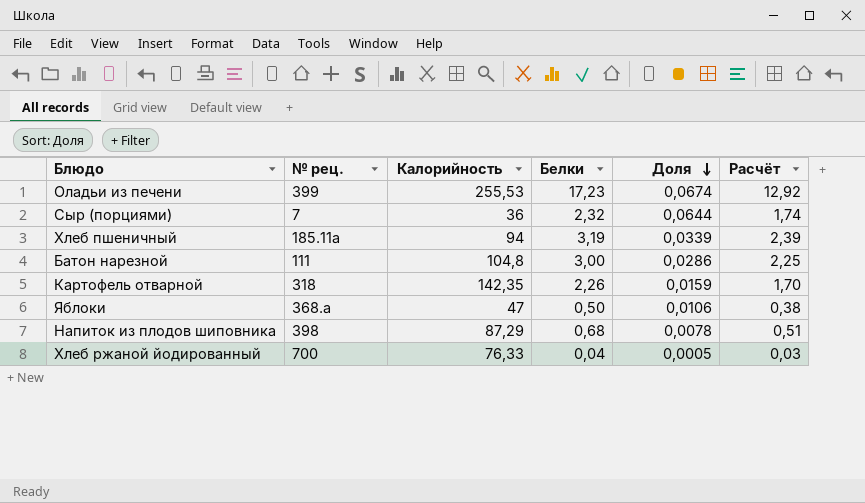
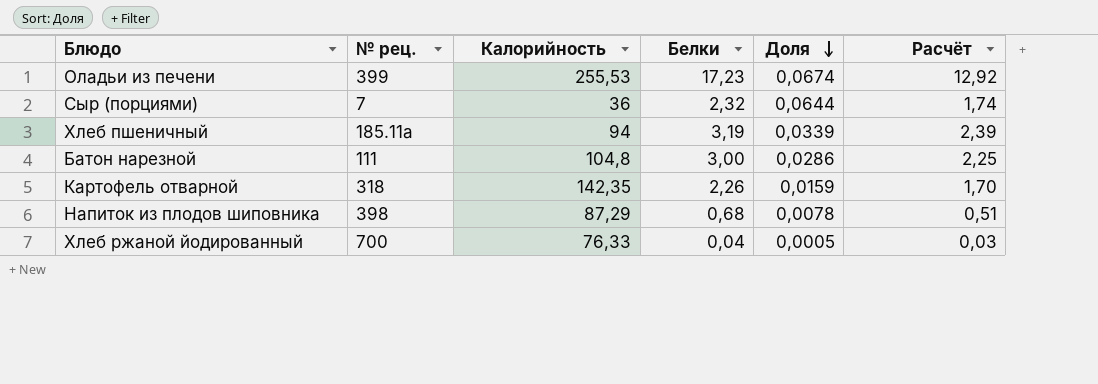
row Яблоки: 368.а | 47 | 0,50 | 0,0106 | 0,38 -> none

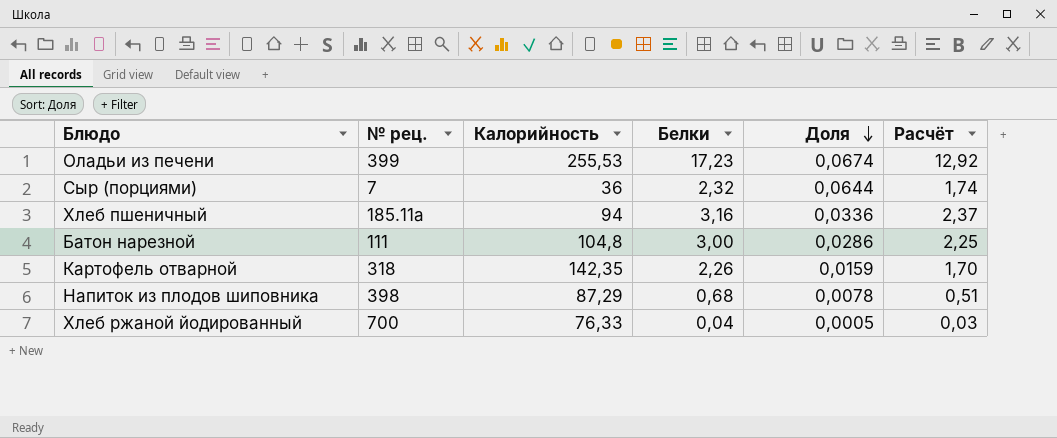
Хлеб пшеничный | Белки: 3,19 -> 3,16
Хлеб пшеничный | Доля: 0,0339 -> 0,0336
Хлеб пшеничный | Расчёт: 2,39 -> 2,37

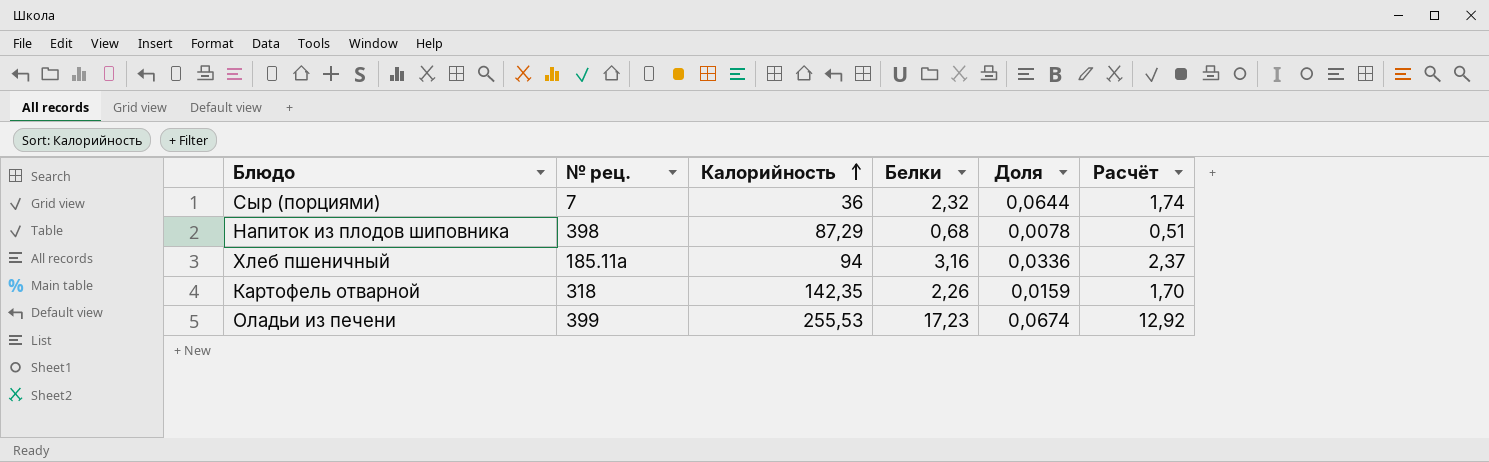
row order: Доля descending -> Калорийность ascending
row Батон нарезной: 111 | 104,8 | 3,00 | 0,0286 | 2,25 -> none
row Хлеб ржаной йодированный: 700 | 76,33 | 0,04 | 0,0005 | 0,03 -> none

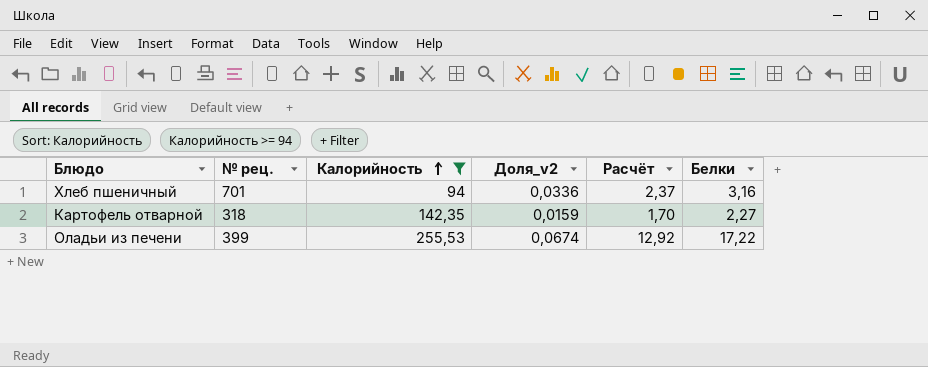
filter: none -> Калорийность >= 94
column name: Доля -> Доля_v2
column Белки | position: 4 -> 6
Хлеб пшеничный | № рец.: 185.11а -> 701
Картофель отварной | Белки: 2,26 -> 2,27
Оладьи из печени | Белки: 17,23 -> 17,22

